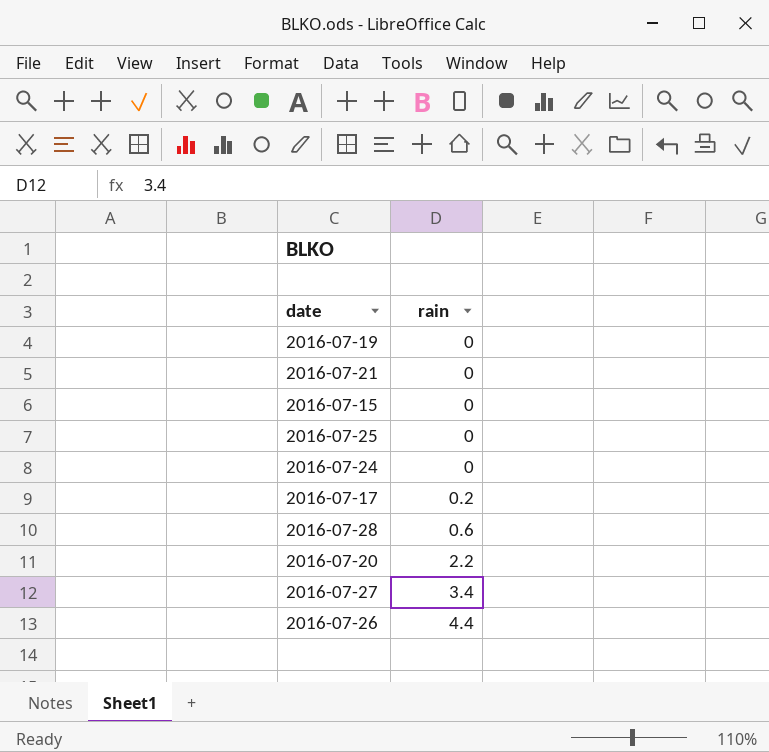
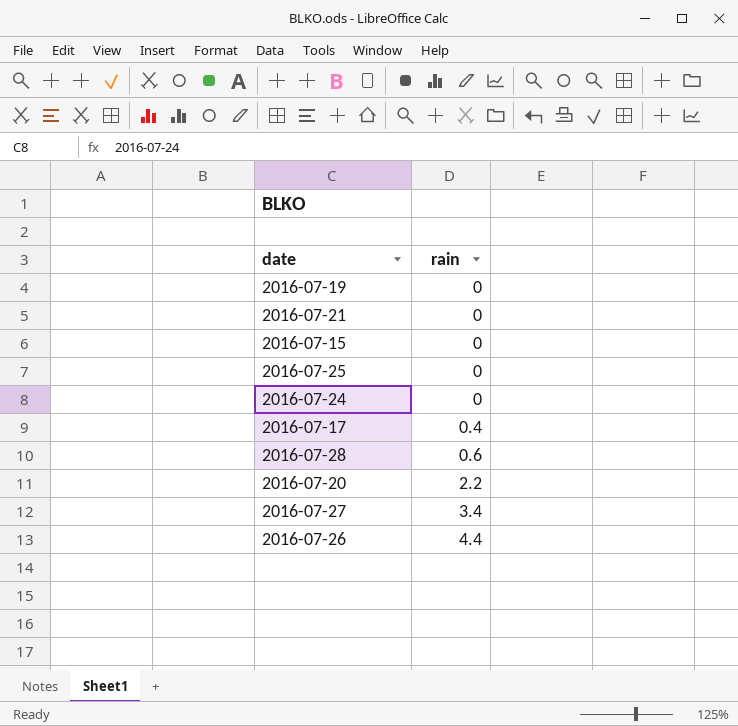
2016-07-17 | rain: 0.2 -> 0.4

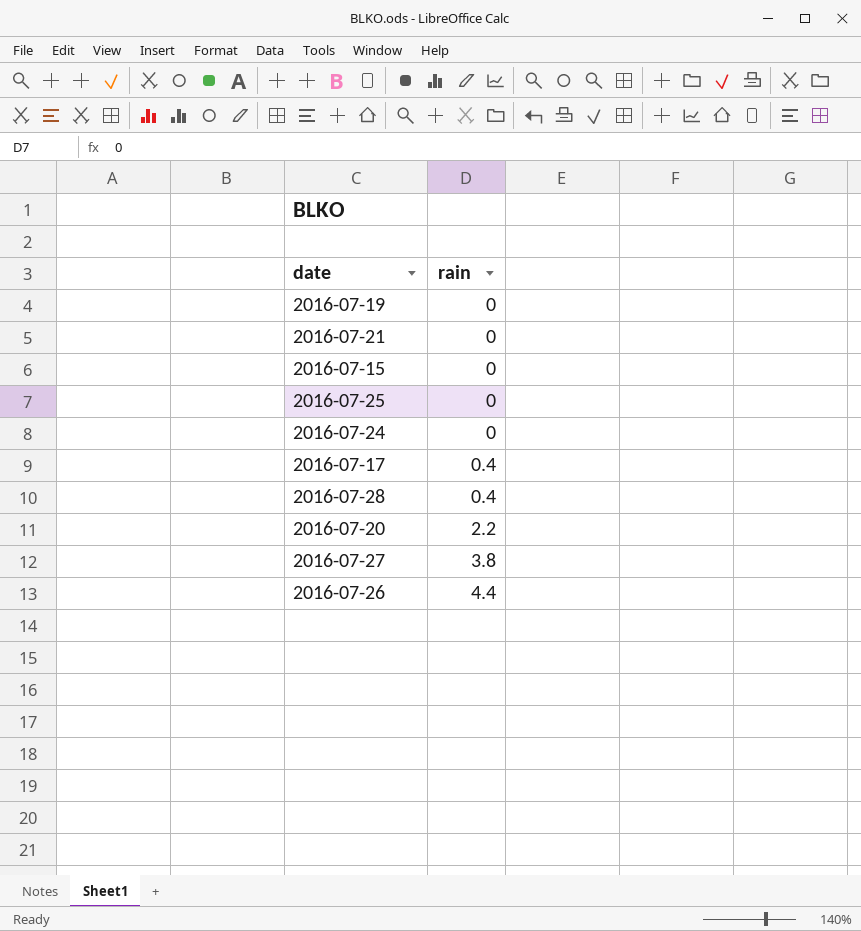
2016-07-28 | rain: 0.6 -> 0.4
2016-07-27 | rain: 3.4 -> 3.8

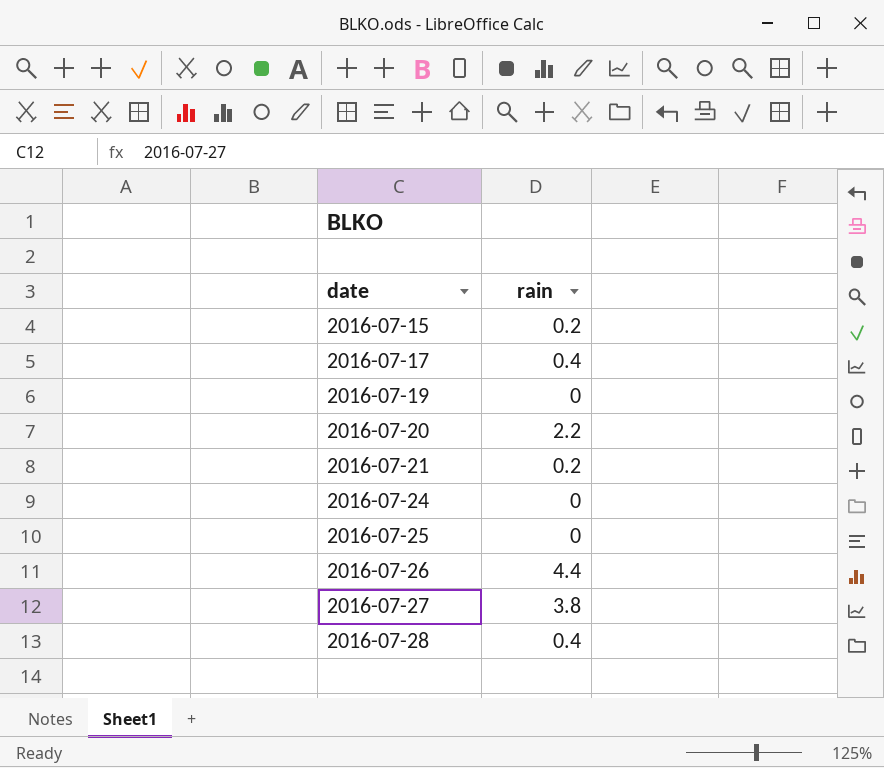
row order: rain ascending -> date ascending
2016-07-15 | rain: 0 -> 0.2
2016-07-21 | rain: 0 -> 0.2

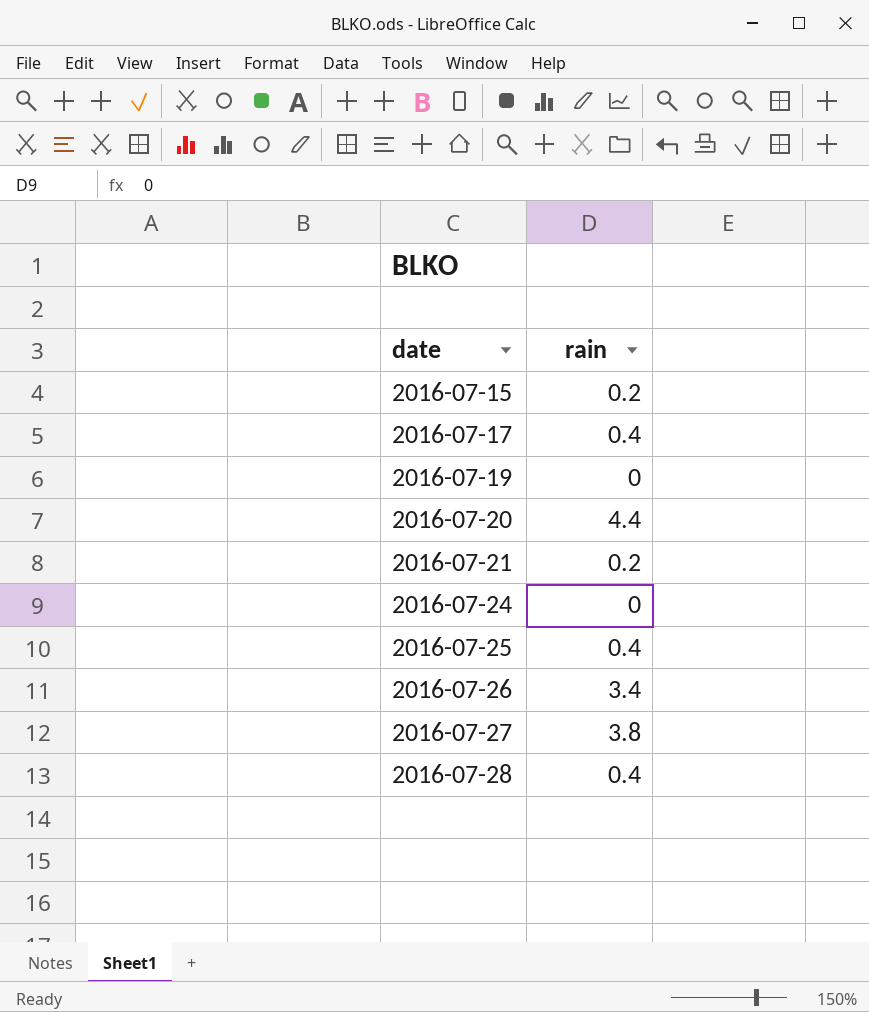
2016-07-20 | rain: 2.2 -> 4.4
2016-07-25 | rain: 0 -> 0.4
2016-07-26 | rain: 4.4 -> 3.4

